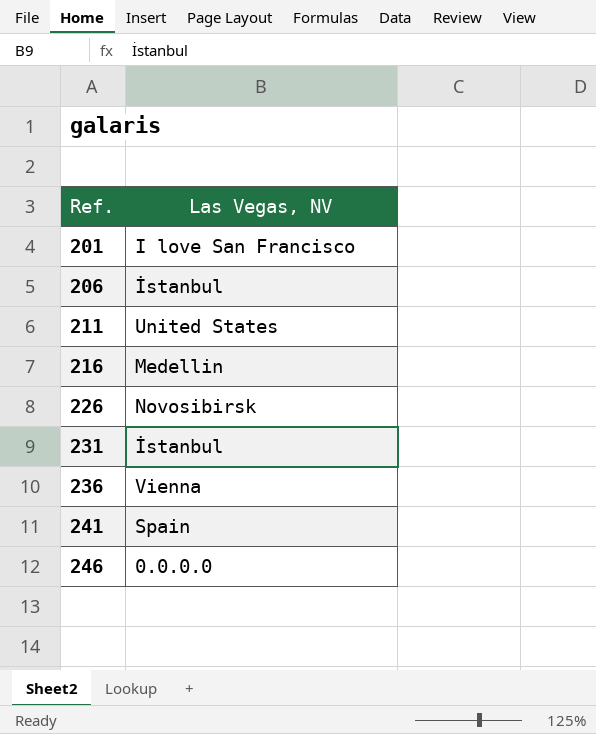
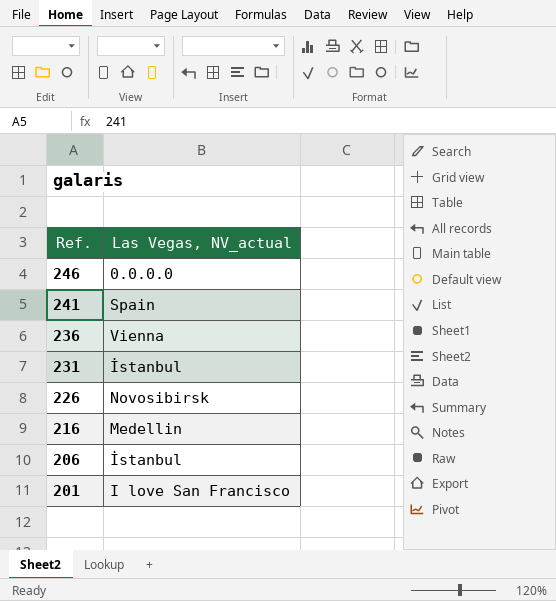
row order: Ref. ascending -> Ref. descending
column name: Las Vegas, NV -> Las Vegas, NV_actual
row 211: United States -> none

